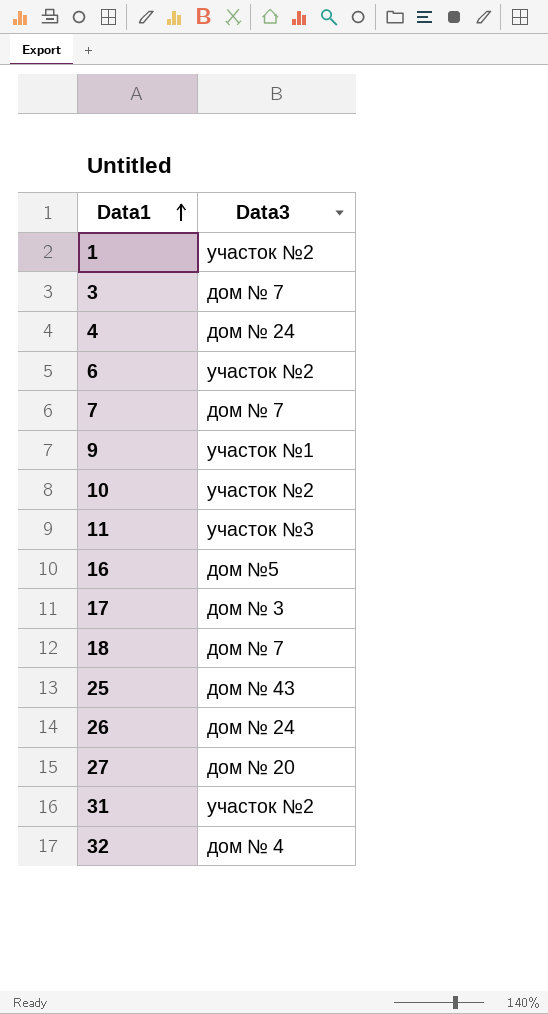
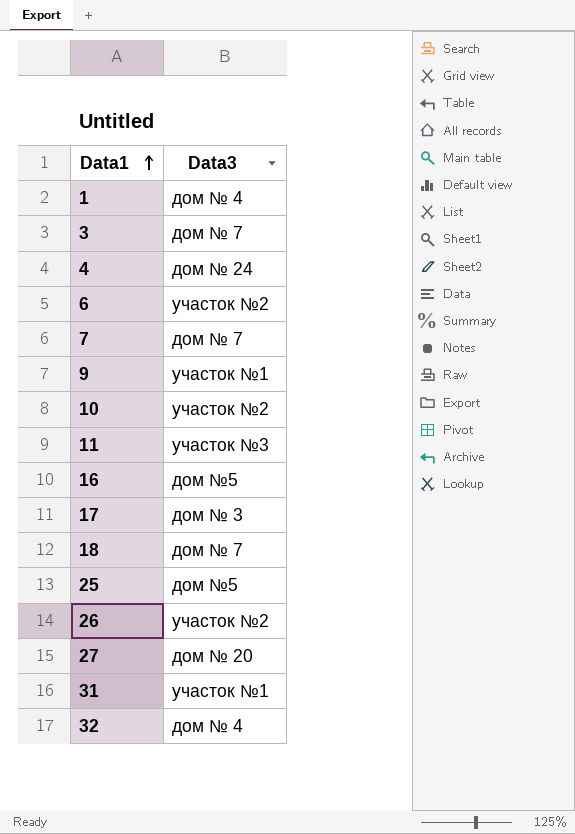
1 | Data3: участок №2 -> дом № 4
25 | Data3: дом № 43 -> дом №5
26 | Data3: дом № 24 -> участок №2
31 | Data3: участок №2 -> участок №1

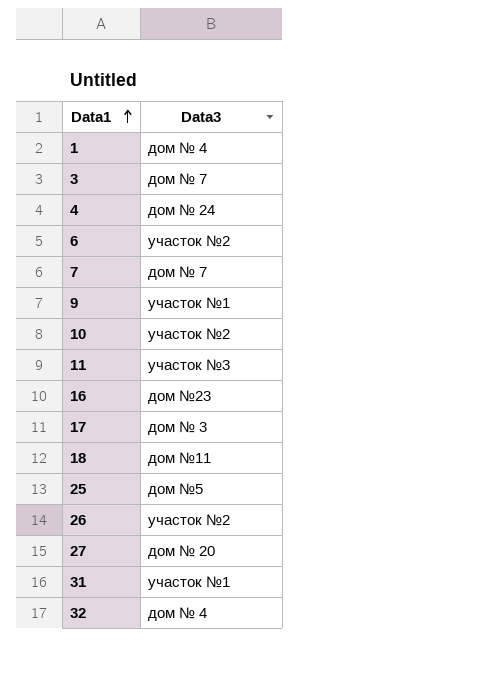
16 | Data3: дом №5 -> дом №23
18 | Data3: дом № 7 -> дом №11

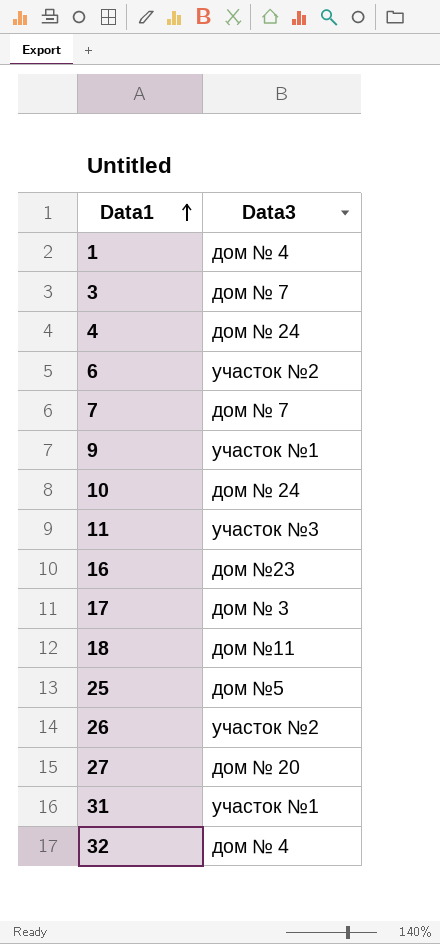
10 | Data3: участок №2 -> дом № 24

